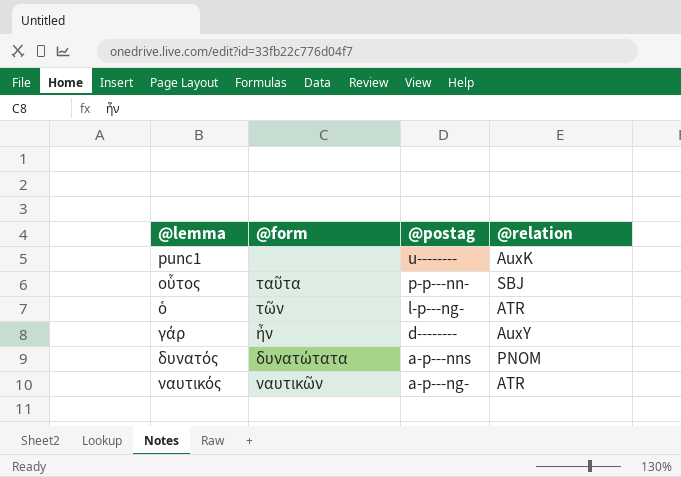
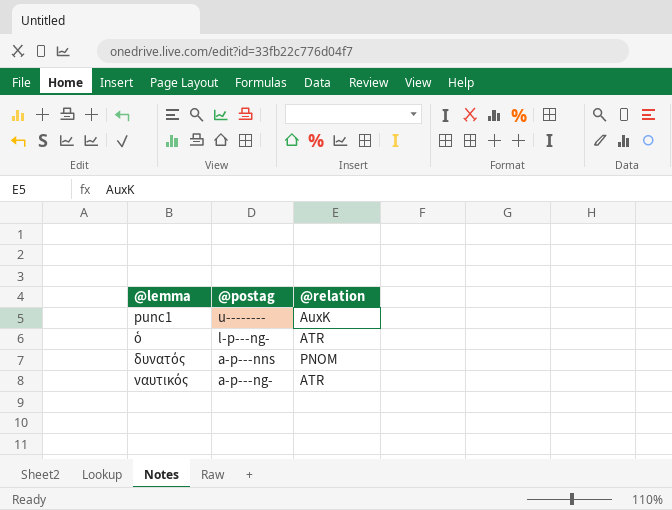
column @form | position: 2 -> none
row οὗτος: ταῦτα | p-p---nn- | SBJ -> none
row γάρ: ἦν | d-------- | AuxY -> none

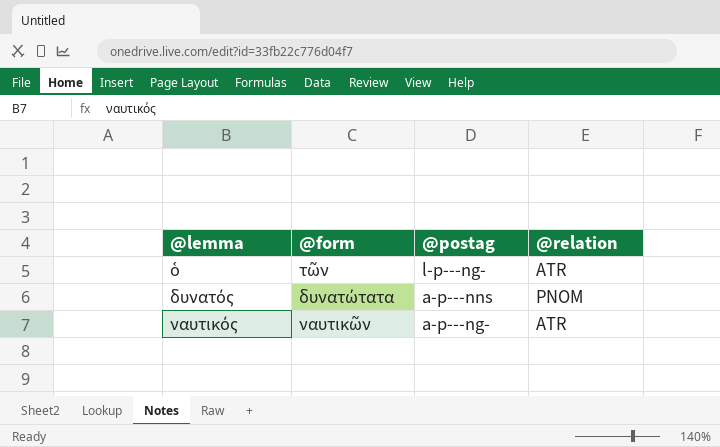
column @form | position: none -> 2
row punc1: u-------- | AuxK -> none

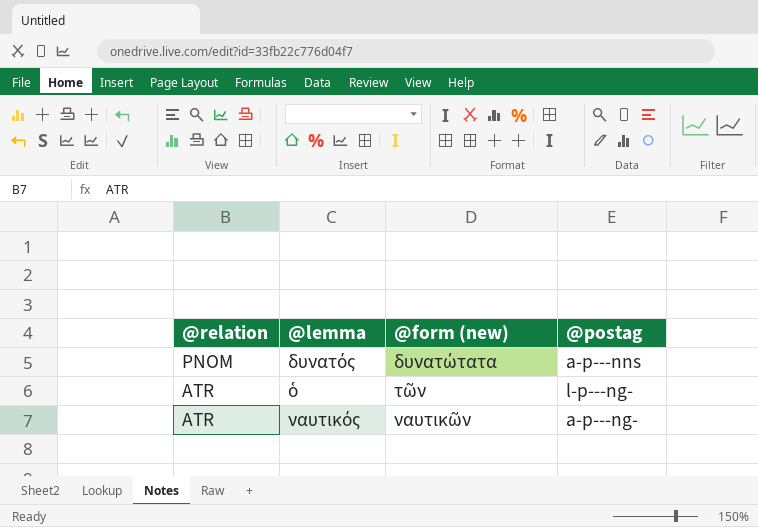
row order: @postag descending -> @relation descending
column @relation | position: 4 -> 1
column name: @form -> @form (new)

